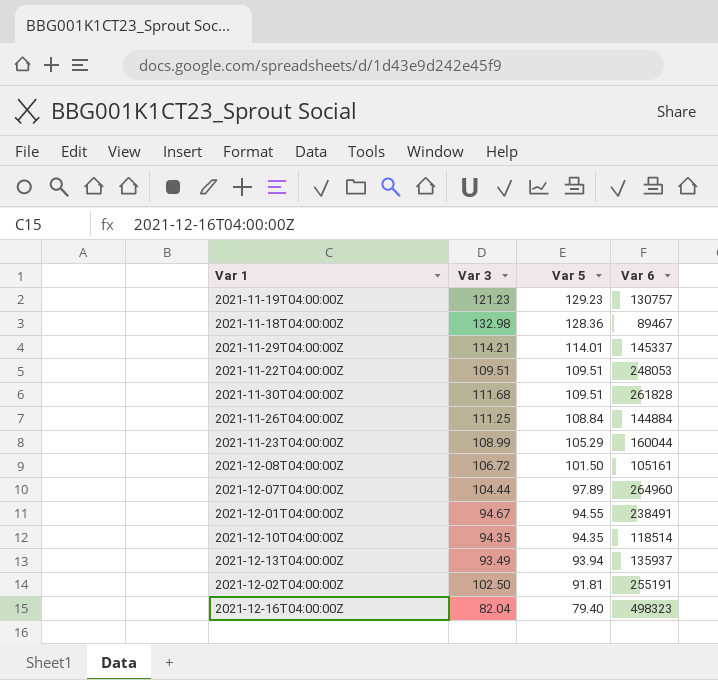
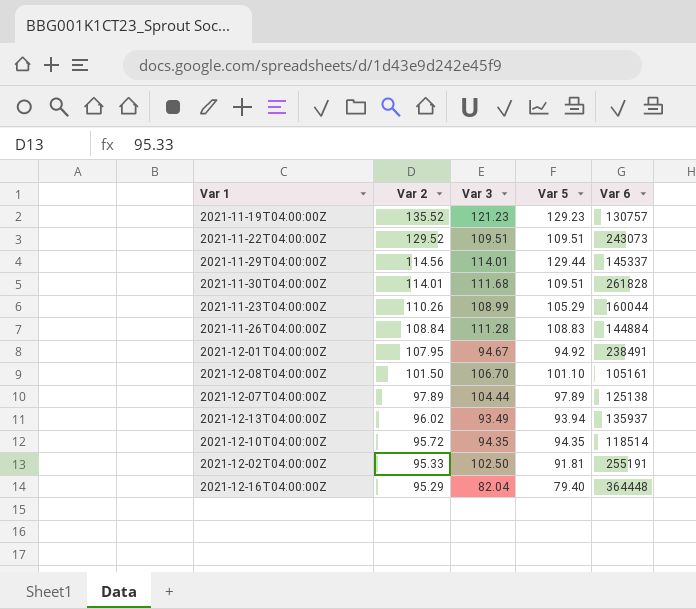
row order: Var 5 descending -> Var 2 descending
column Var 2 | position: none -> 2
row 2021-11-18T04:00:00Z: 132.98 | 128.36 | 89467 -> none
2021-11-22T04:00:00Z | Var 6: 248053 -> 243073
2021-11-29T04:00:00Z | Var 3: 114.21 -> 114.01
2021-11-29T04:00:00Z | Var 5: 114.01 -> 129.44
2021-11-26T04:00:00Z | Var 3: 111.25 -> 111.28
2021-11-26T04:00:00Z | Var 5: 108.84 -> 108.83
2021-12-01T04:00:00Z | Var 5: 94.55 -> 94.92
2021-12-08T04:00:00Z | Var 3: 106.72 -> 106.70
2021-12-08T04:00:00Z | Var 5: 101.50 -> 101.10
2021-12-07T04:00:00Z | Var 6: 264960 -> 125138
2021-12-16T04:00:00Z | Var 6: 498323 -> 364448

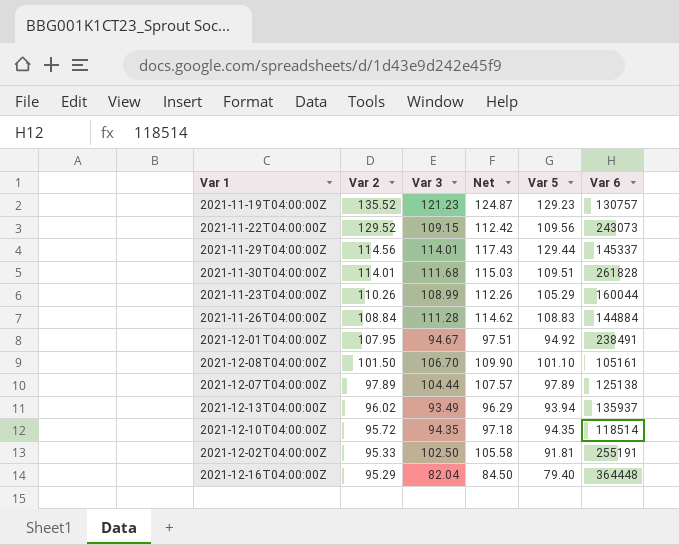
column Net | formula: none -> [Var 3] * 1.03
2021-11-22T04:00:00Z | Var 3: 109.51 -> 109.15
2021-11-22T04:00:00Z | Var 5: 109.51 -> 109.56

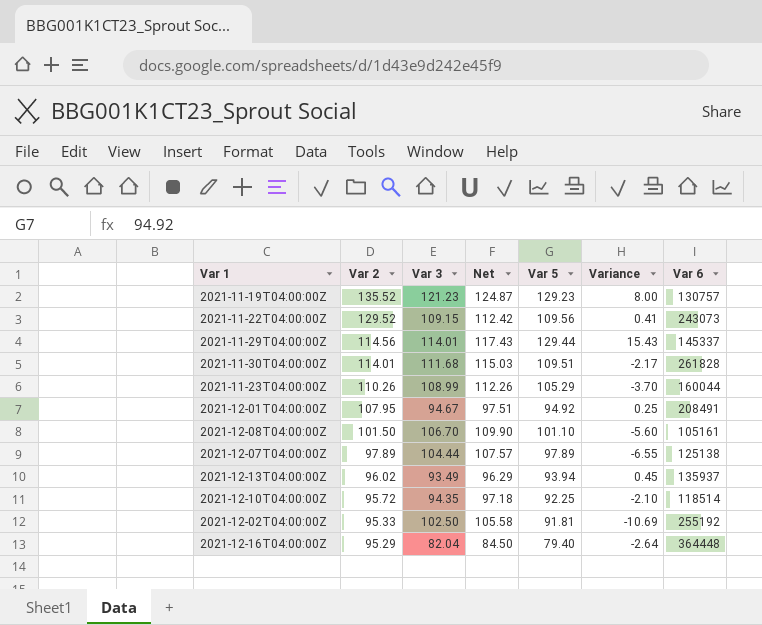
column Variance | formula: none -> [Var 5] - [Var 3]
row 2021-11-26T04:00:00Z: 108.84 | 111.28 | 114.62 | 108.83 | 144884 -> none
2021-12-01T04:00:00Z | Var 6: 238491 -> 208491
2021-12-10T04:00:00Z | Var 5: 94.35 -> 92.25
2021-12-02T04:00:00Z | Var 6: 255191 -> 255192

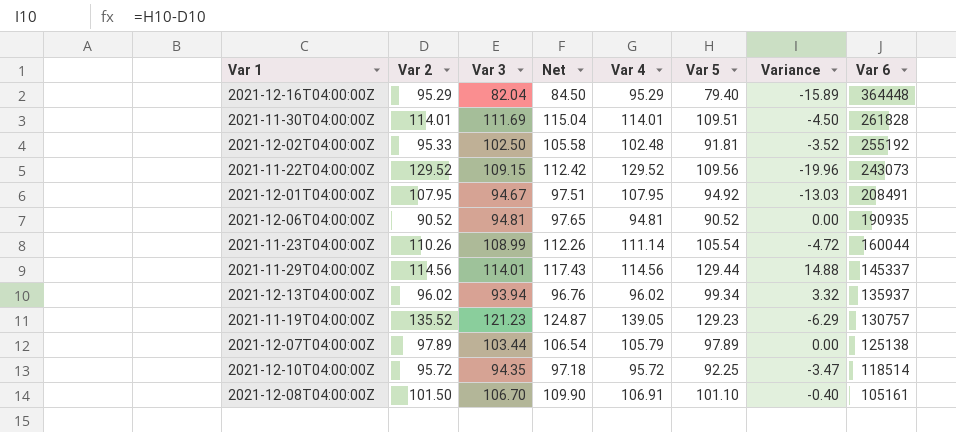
row order: Var 2 descending -> Var 6 descending
column Var 4 | position: none -> 5
column Variance | formula: [Var 5] - [Var 3] -> [Var 5] - [Var 2]
2021-11-30T04:00:00Z | Var 3: 111.68 -> 111.69
2021-11-30T04:00:00Z | Net: 115.03 -> 115.04
row 2021-12-06T04:00:00Z: none -> 90.52 | 94.81 | 97.65 | 94.81 | 90.52 | 0.00 | 190935
2021-11-23T04:00:00Z | Var 5: 105.29 -> 105.54
2021-12-13T04:00:00Z | Var 3: 93.49 -> 93.94
2021-12-13T04:00:00Z | Net: 96.29 -> 96.76
2021-12-13T04:00:00Z | Var 5: 93.94 -> 99.34
2021-12-07T04:00:00Z | Var 3: 104.44 -> 103.44
2021-12-07T04:00:00Z | Net: 107.57 -> 106.54

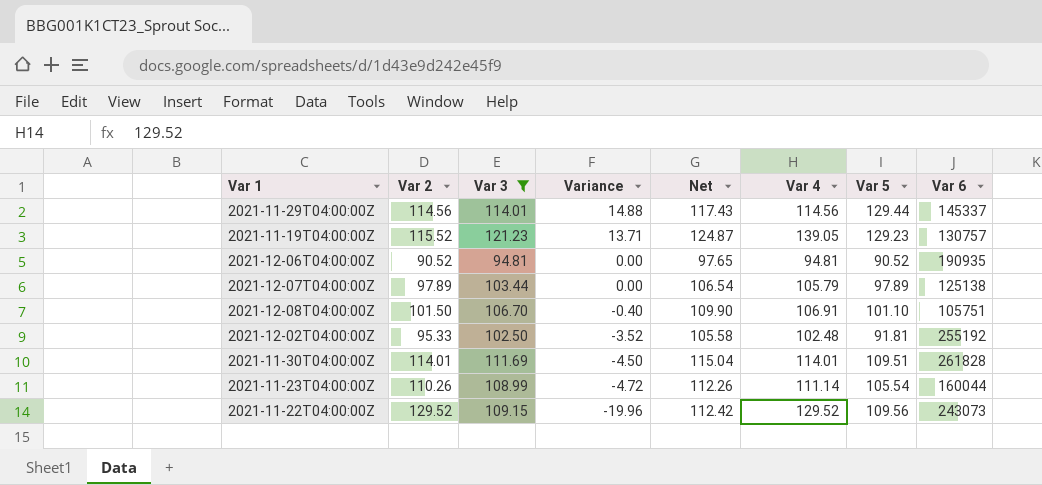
filter: none -> Var 3 >= 94.81
row order: Var 6 descending -> Variance descending
column Variance | position: 7 -> 4
2021-11-19T04:00:00Z | Var 2: 135.52 -> 115.52
2021-11-19T04:00:00Z | Variance: -6.29 -> 13.71
2021-12-08T04:00:00Z | Var 6: 105161 -> 105751

